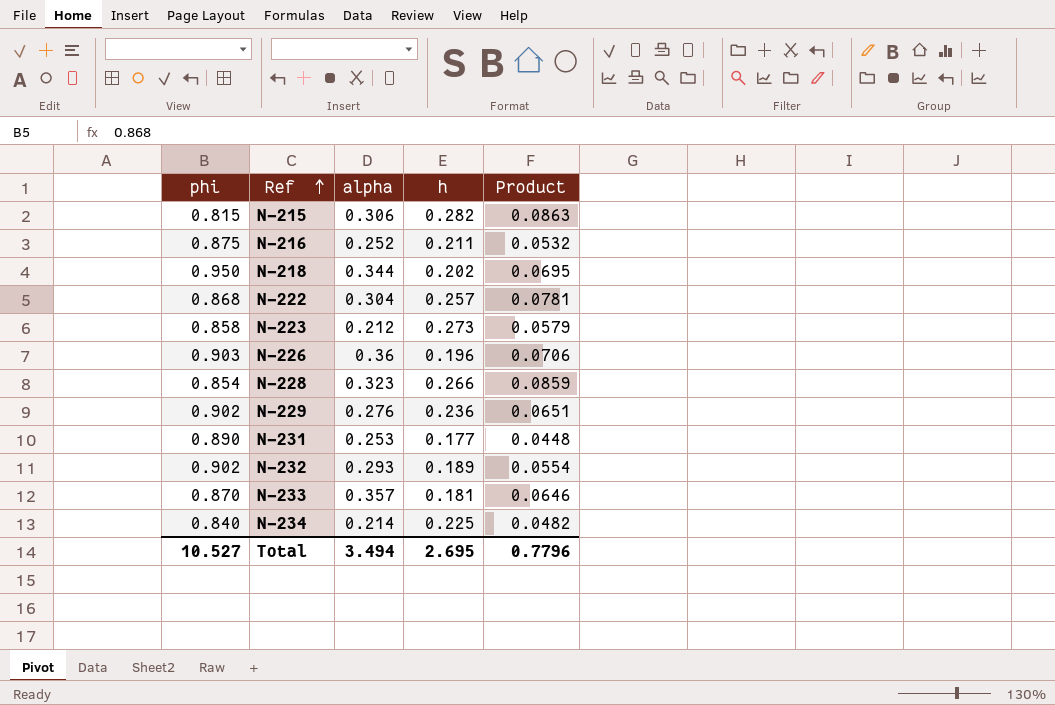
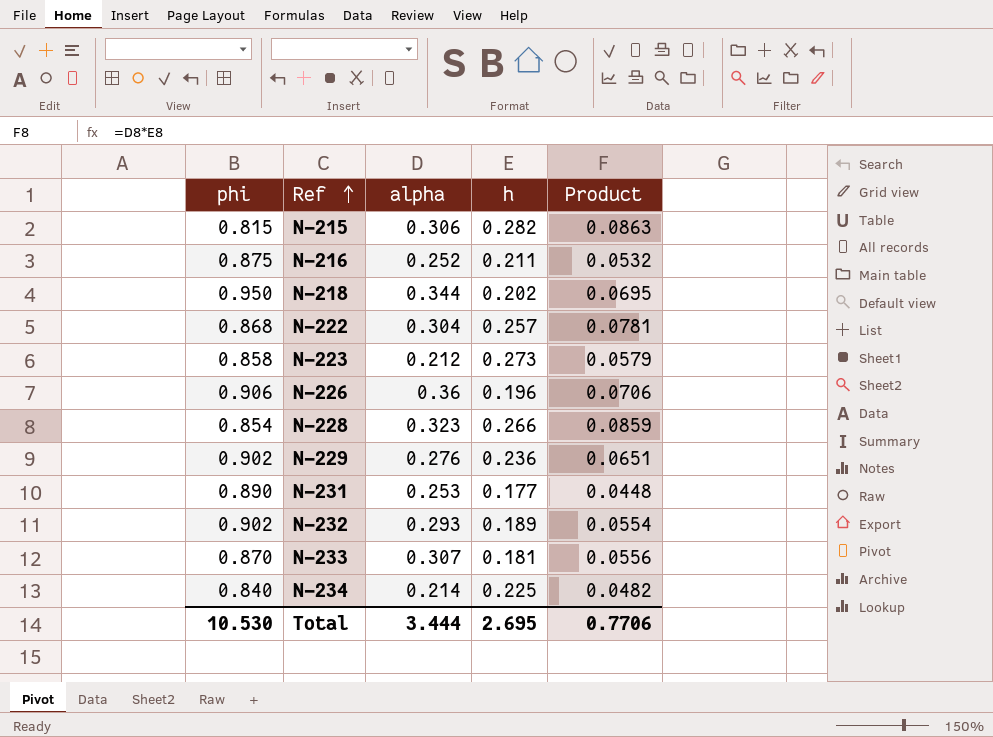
N-226 | phi: 0.903 -> 0.906
N-233 | alpha: 0.357 -> 0.307
N-233 | Product: 0.0646 -> 0.0556
Total | phi: 10.527 -> 10.530
Total | alpha: 3.494 -> 3.444
Total | Product: 0.7796 -> 0.7706

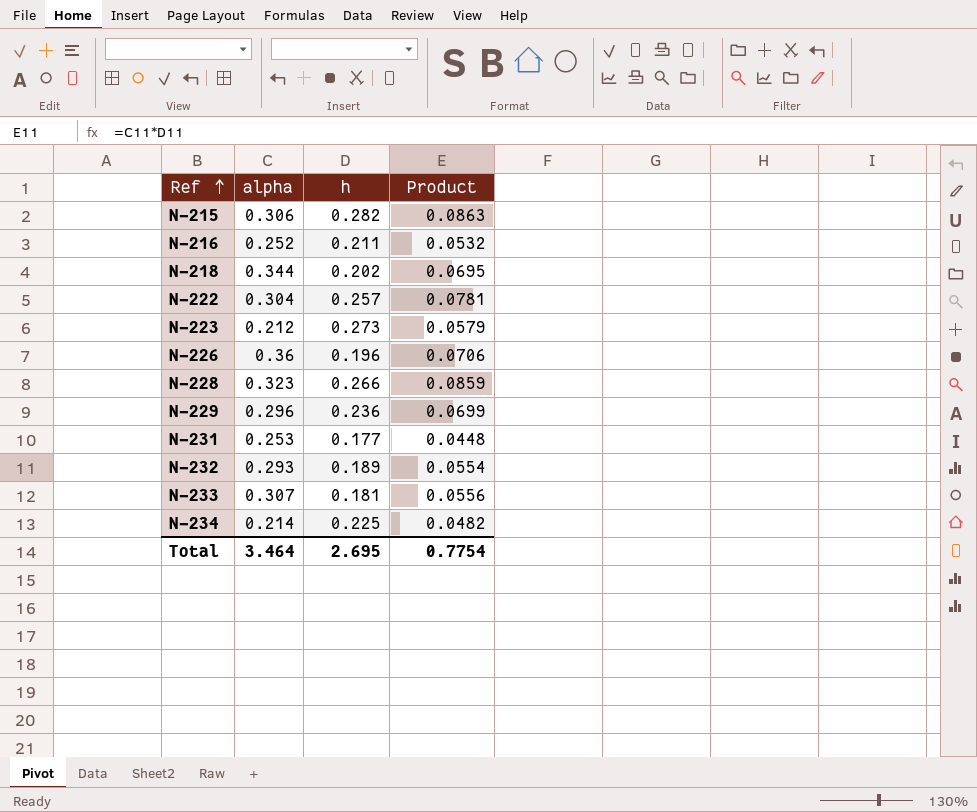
column phi | position: 1 -> none
N-229 | alpha: 0.276 -> 0.296
N-229 | Product: 0.0651 -> 0.0699
Total | alpha: 3.444 -> 3.464
Total | Product: 0.7706 -> 0.7754

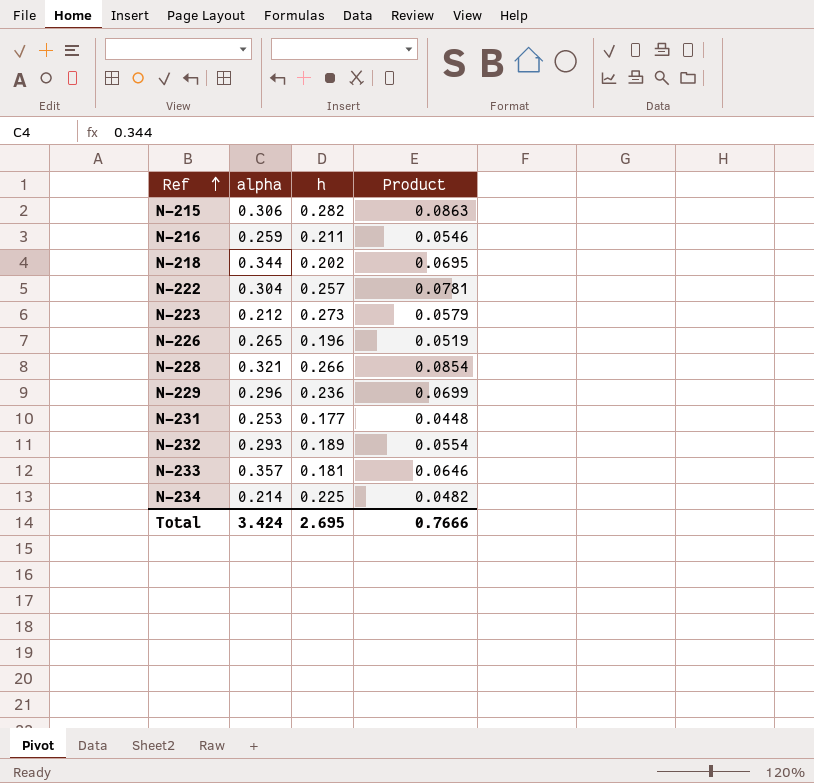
N-216 | alpha: 0.252 -> 0.259
N-216 | Product: 0.0532 -> 0.0546
N-226 | alpha: 0.36 -> 0.265
N-226 | Product: 0.0706 -> 0.0519
N-228 | alpha: 0.323 -> 0.321
N-228 | Product: 0.0859 -> 0.0854
N-233 | alpha: 0.307 -> 0.357
N-233 | Product: 0.0556 -> 0.0646
Total | alpha: 3.464 -> 3.424
Total | Product: 0.7754 -> 0.7666

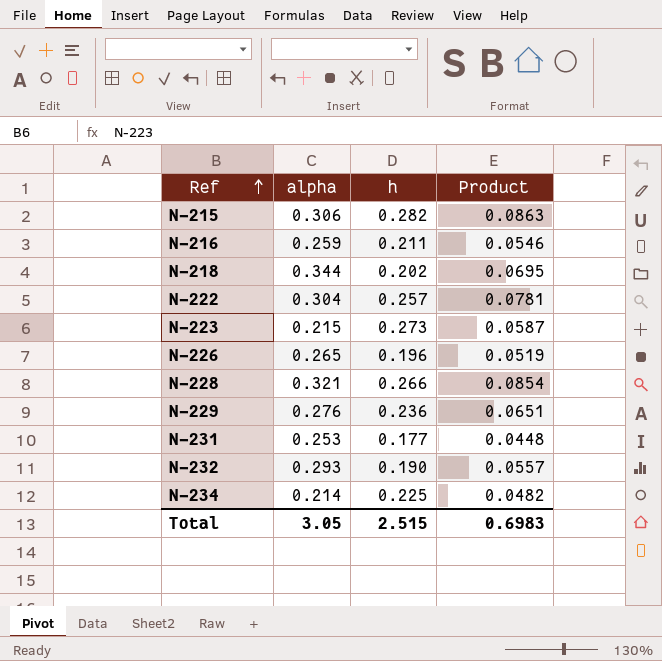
row N-233: 0.357 | 0.181 | 0.0646 -> none
N-223 | alpha: 0.212 -> 0.215
N-223 | Product: 0.0579 -> 0.0587
N-229 | alpha: 0.296 -> 0.276
N-229 | Product: 0.0699 -> 0.0651
N-232 | h: 0.189 -> 0.190
N-232 | Product: 0.0554 -> 0.0557
Total | alpha: 3.424 -> 3.05
Total | h: 2.695 -> 2.515
Total | Product: 0.7666 -> 0.6983

